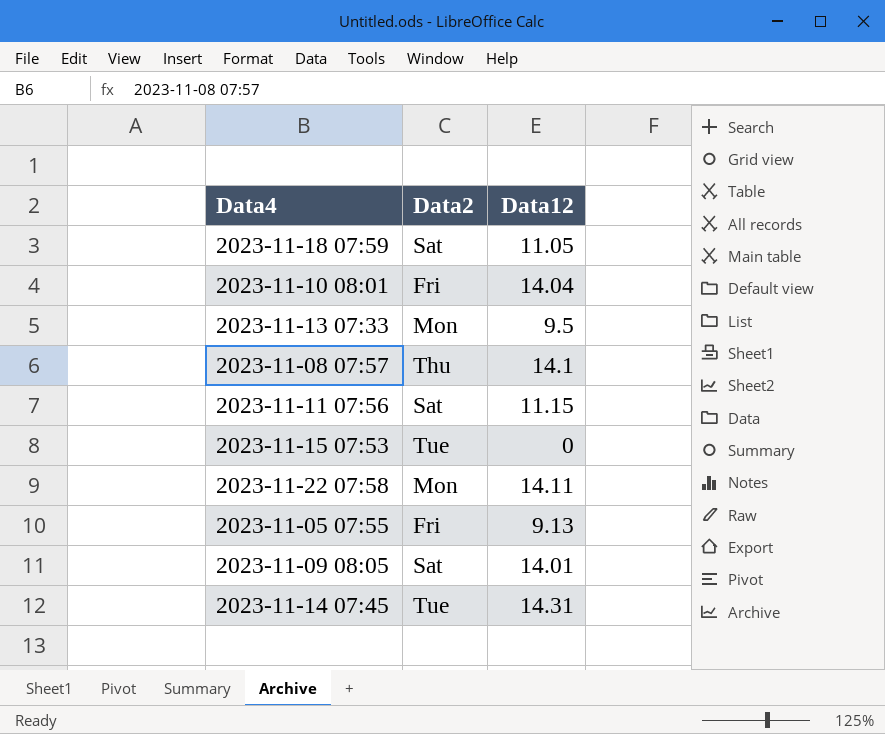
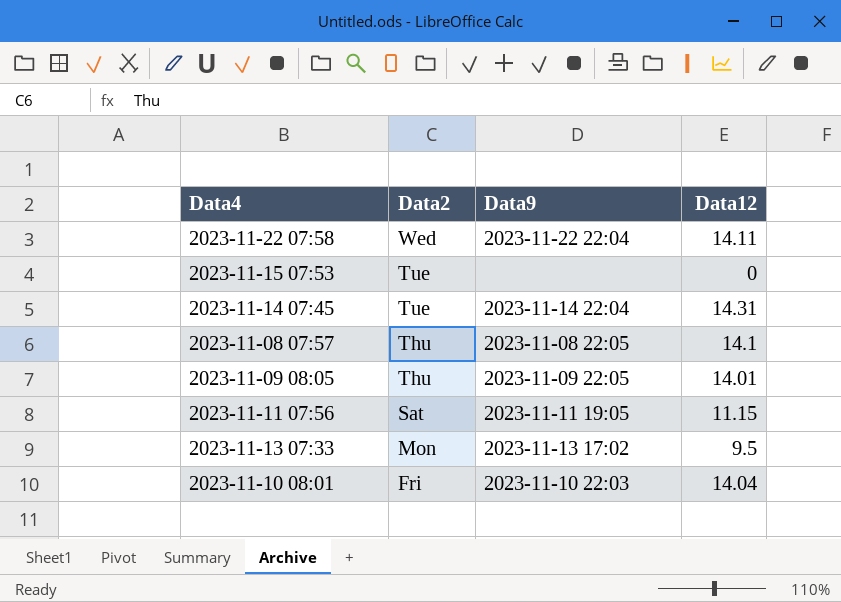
row order: none -> Data2 descending
column Data9 | position: none -> 3
row 2023-11-18 07:59: Sat | 11.05 -> none
row 2023-11-05 07:55: Fri | 9.13 -> none
2023-11-22 07:58 | Data2: Mon -> Wed
2023-11-09 08:05 | Data2: Sat -> Thu

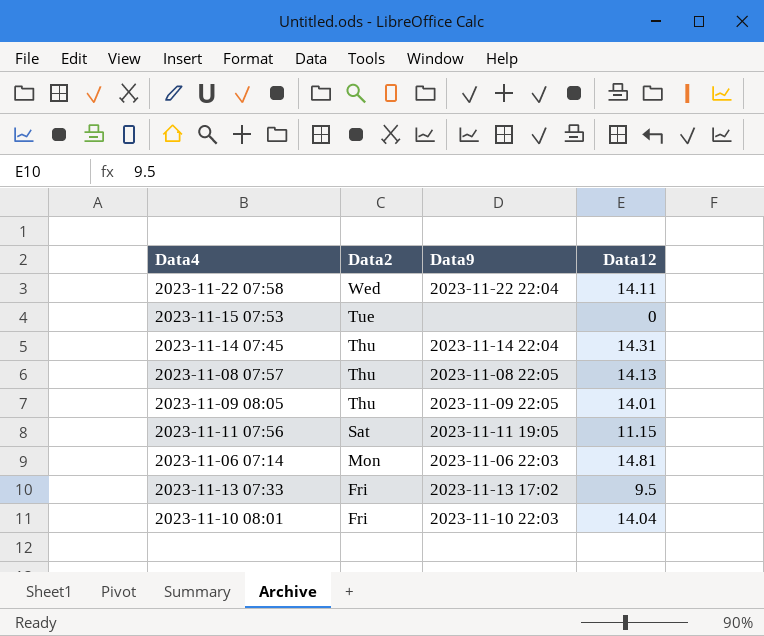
2023-11-14 07:45 | Data2: Tue -> Thu
2023-11-08 07:57 | Data12: 14.1 -> 14.13
row 2023-11-06 07:14: none -> Mon | 2023-11-06 22:03 | 14.81
2023-11-13 07:33 | Data2: Mon -> Fri

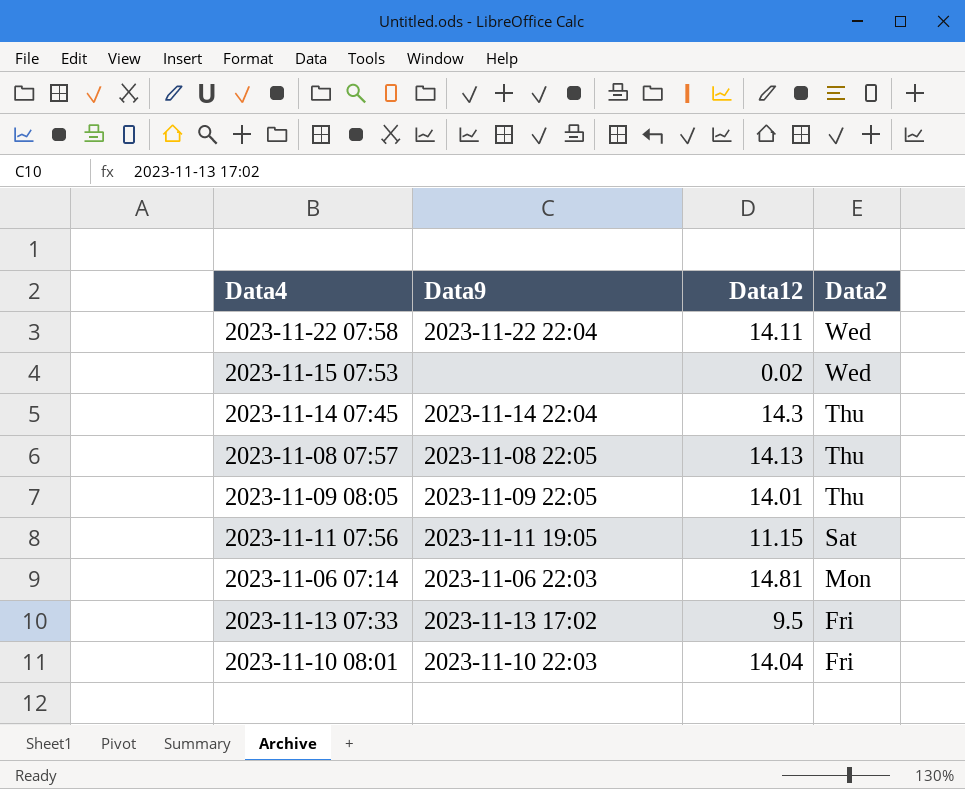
column Data2 | position: 2 -> 4
2023-11-15 07:53 | Data12: 0 -> 0.02
2023-11-15 07:53 | Data2: Tue -> Wed
2023-11-14 07:45 | Data12: 14.31 -> 14.3

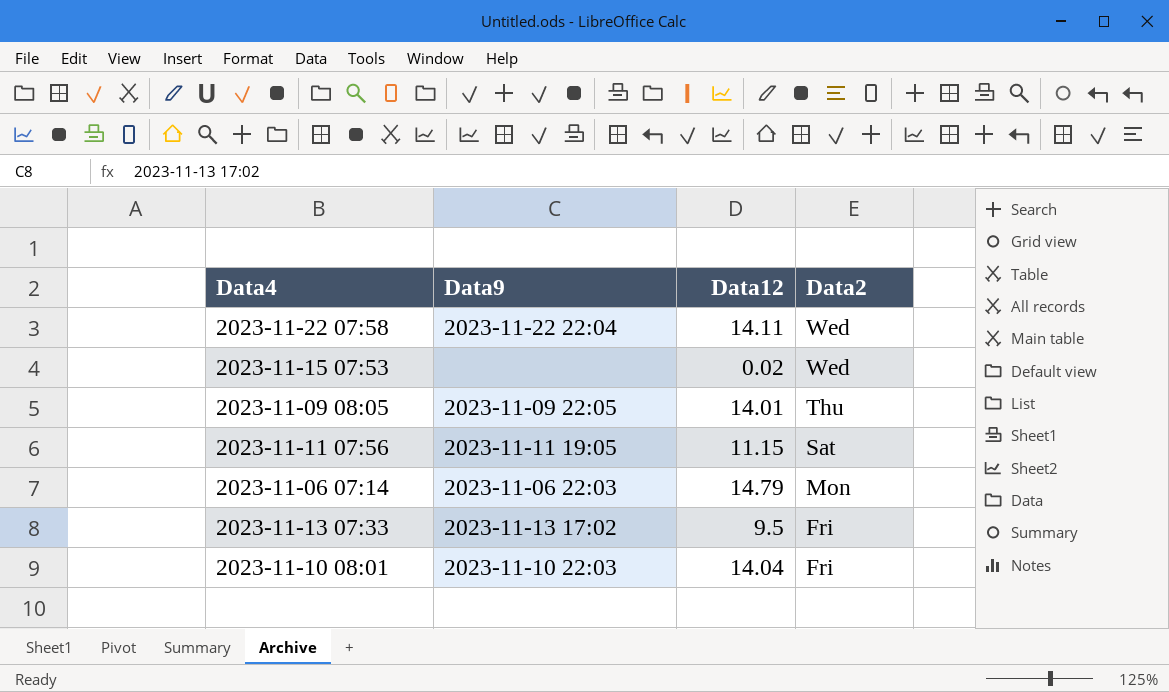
row 2023-11-14 07:45: 2023-11-14 22:04 | 14.3 | Thu -> none
row 2023-11-08 07:57: 2023-11-08 22:05 | 14.13 | Thu -> none
2023-11-06 07:14 | Data12: 14.81 -> 14.79

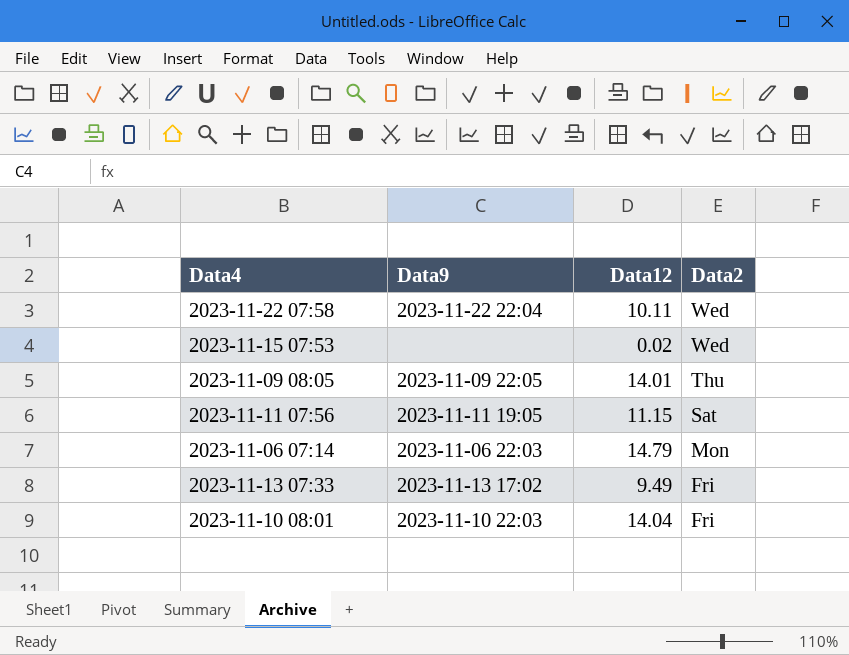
2023-11-22 07:58 | Data12: 14.11 -> 10.11
2023-11-13 07:33 | Data12: 9.5 -> 9.49

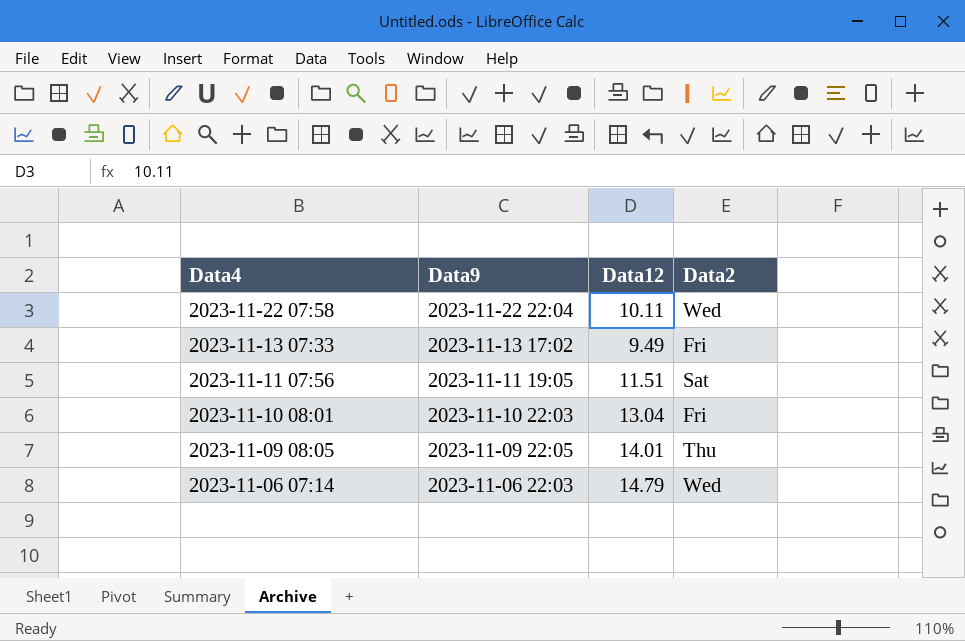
row order: Data2 descending -> Data4 descending
row 2023-11-15 07:53: none | 0.02 | Wed -> none
2023-11-11 07:56 | Data12: 11.15 -> 11.51
2023-11-10 08:01 | Data12: 14.04 -> 13.04
2023-11-06 07:14 | Data2: Mon -> Wed

